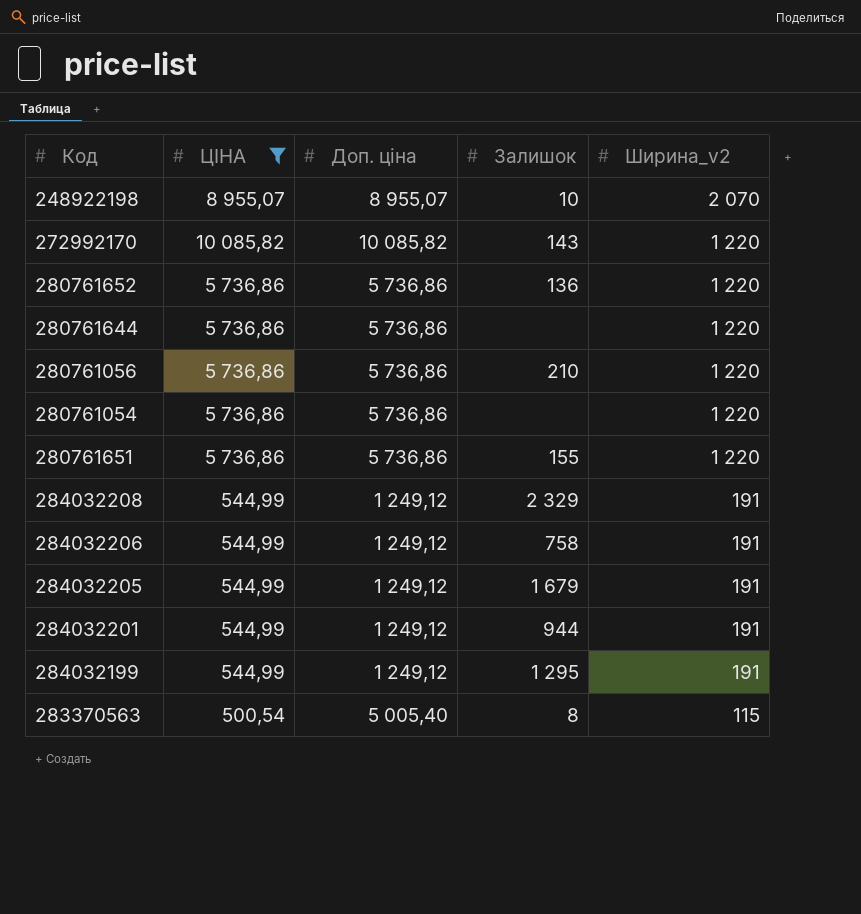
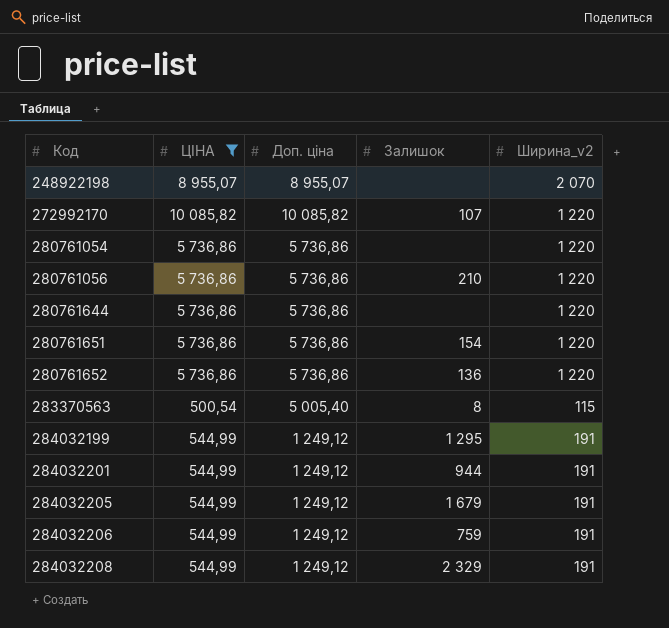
row order: Ширина_v2 descending -> Код ascending
248922198 | Залишок: 10 -> none
272992170 | Залишок: 143 -> 107
280761651 | Залишок: 155 -> 154
284032206 | Залишок: 758 -> 759

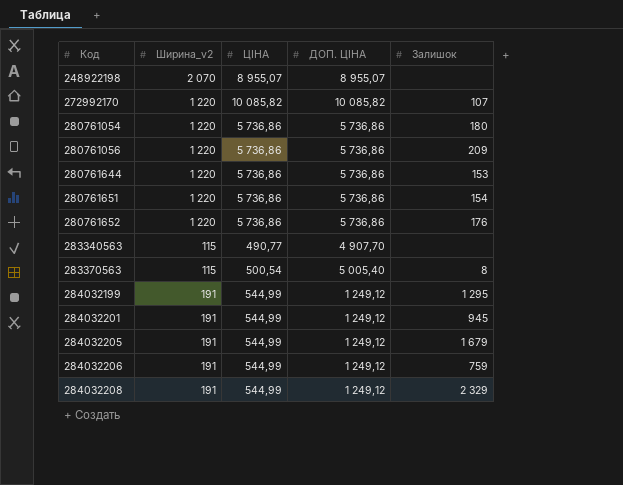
filter: ЦІНА != 490,77 -> none
column Ширина_v2 | position: 5 -> 2
column name: Доп. ціна -> ДОП. ЦІНА
280761054 | Залишок: none -> 180
280761056 | Залишок: 210 -> 209
280761644 | Залишок: none -> 153
280761652 | Залишок: 136 -> 176
284032201 | Залишок: 944 -> 945

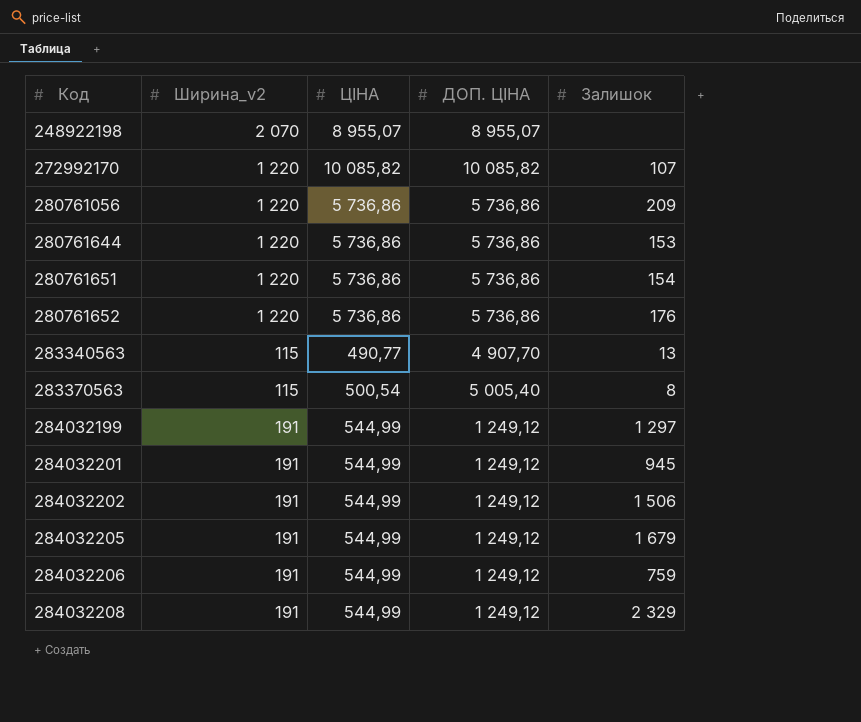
row 280761054: 1 220 | 5 736,86 | 5 736,86 | 180 -> none
283340563 | Залишок: none -> 13
284032199 | Залишок: 1 295 -> 1 297
row 284032202: none -> 191 | 544,99 | 1 249,12 | 1 506

